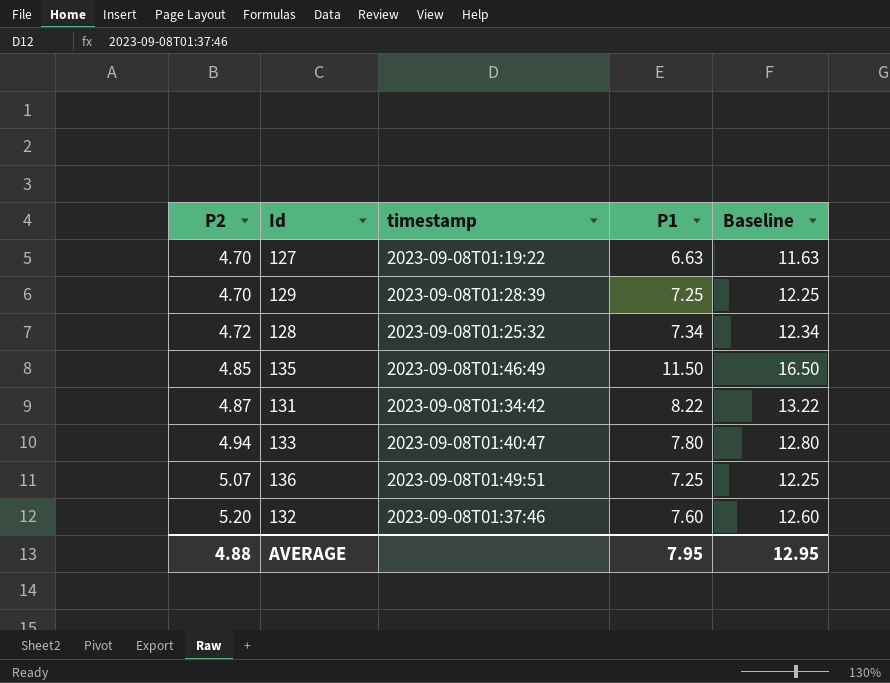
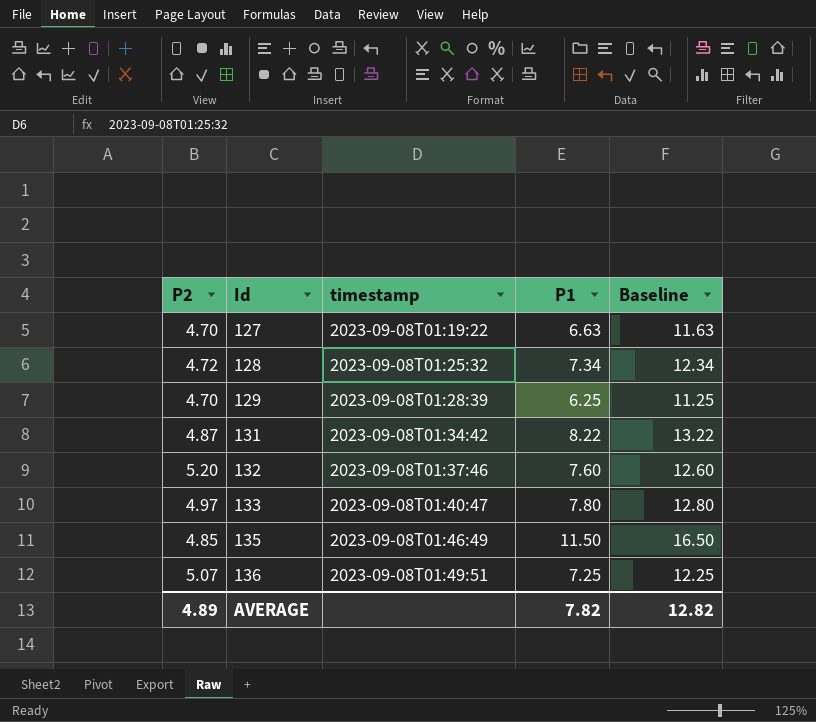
row order: P2 ascending -> Id ascending
129 | P1: 7.25 -> 6.25
129 | Baseline: 12.25 -> 11.25
133 | P2: 4.94 -> 4.97
AVERAGE | P2: 4.88 -> 4.89
AVERAGE | P1: 7.95 -> 7.82
AVERAGE | Baseline: 12.95 -> 12.82

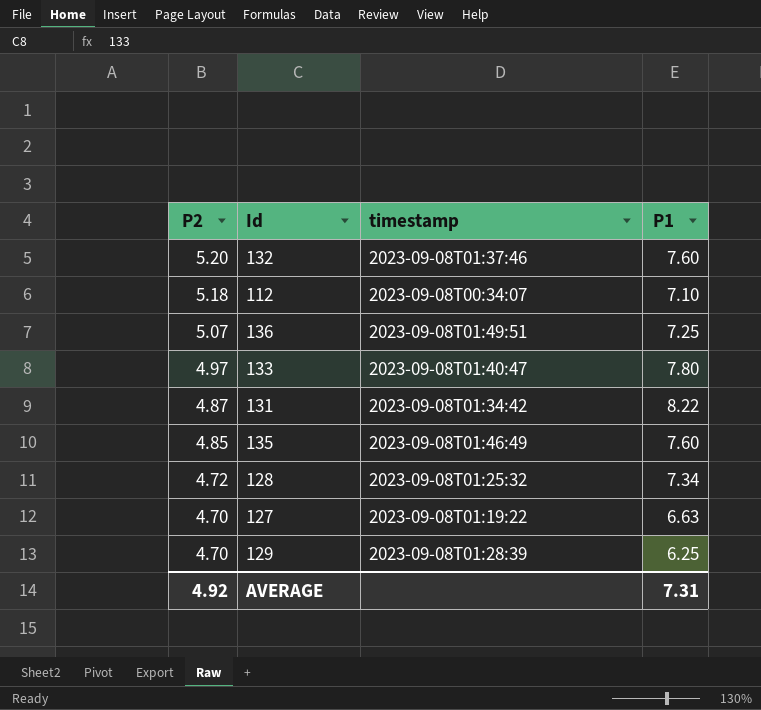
row order: Id ascending -> P2 descending
column Baseline | formula: [P1] + 5 -> none
row 112: none -> 5.18 | 2023-09-08T00:34:07 | 7.10
135 | P1: 11.50 -> 7.60
AVERAGE | P2: 4.89 -> 4.92
AVERAGE | P1: 7.82 -> 7.31

